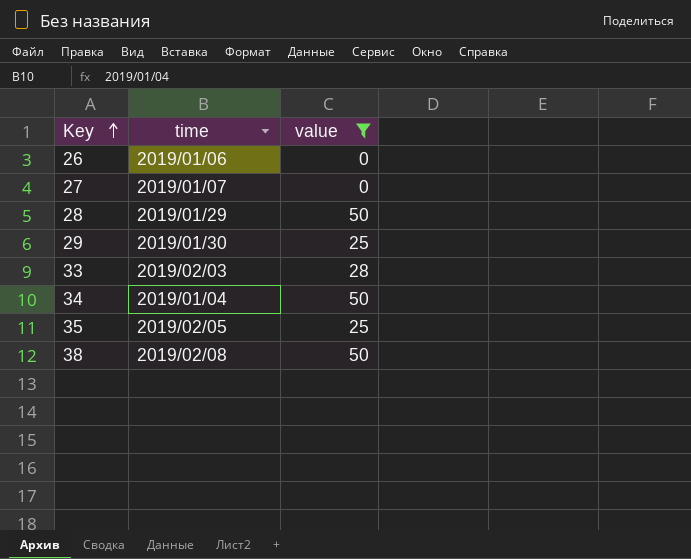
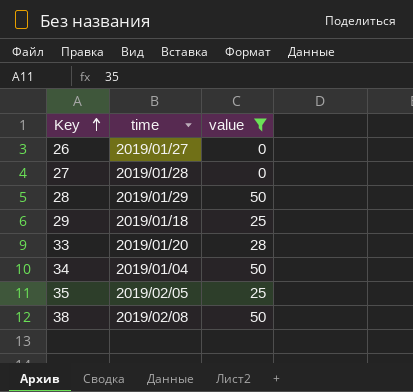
26 | time: 2019/01/06 -> 2019/01/27
27 | time: 2019/01/07 -> 2019/01/28
29 | time: 2019/01/30 -> 2019/01/18
33 | time: 2019/02/03 -> 2019/01/20

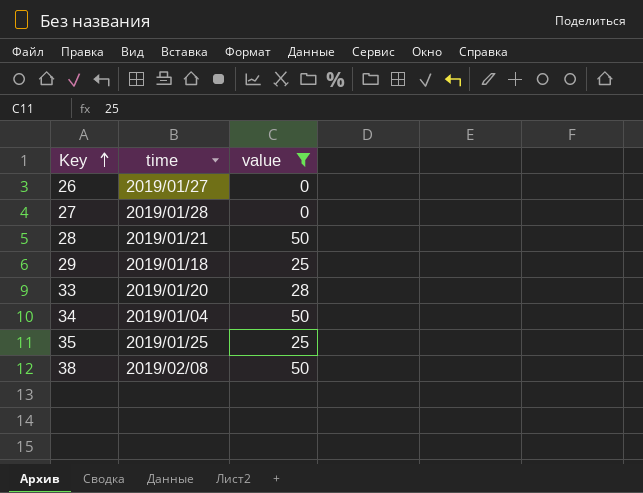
28 | time: 2019/01/29 -> 2019/01/21
35 | time: 2019/02/05 -> 2019/01/25

